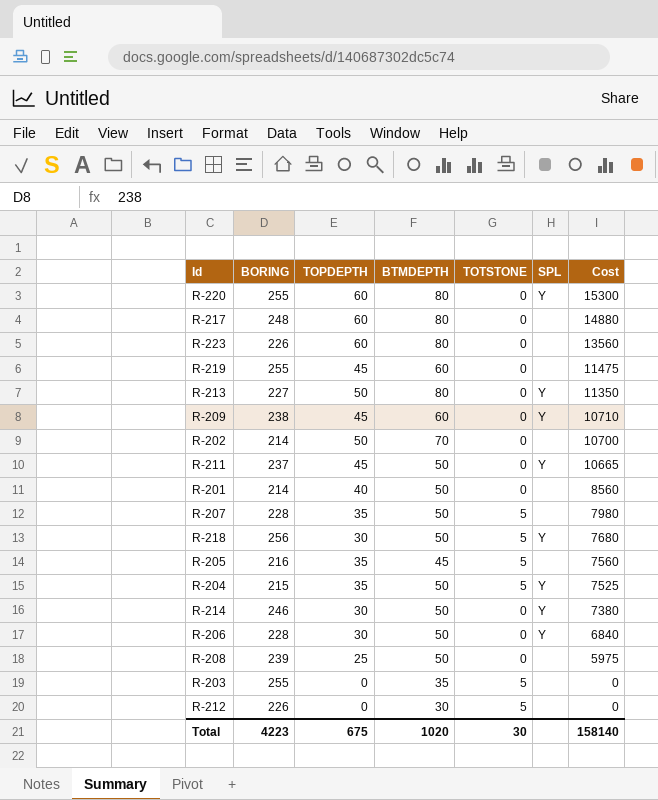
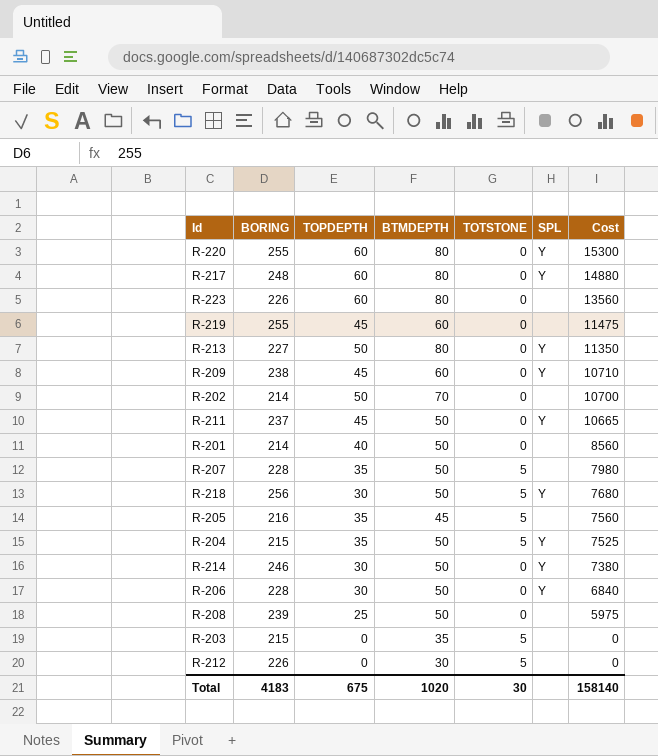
R-217 | SPL: none -> Y
R-203 | BORING: 255 -> 215
Total | BORING: 4223 -> 4183

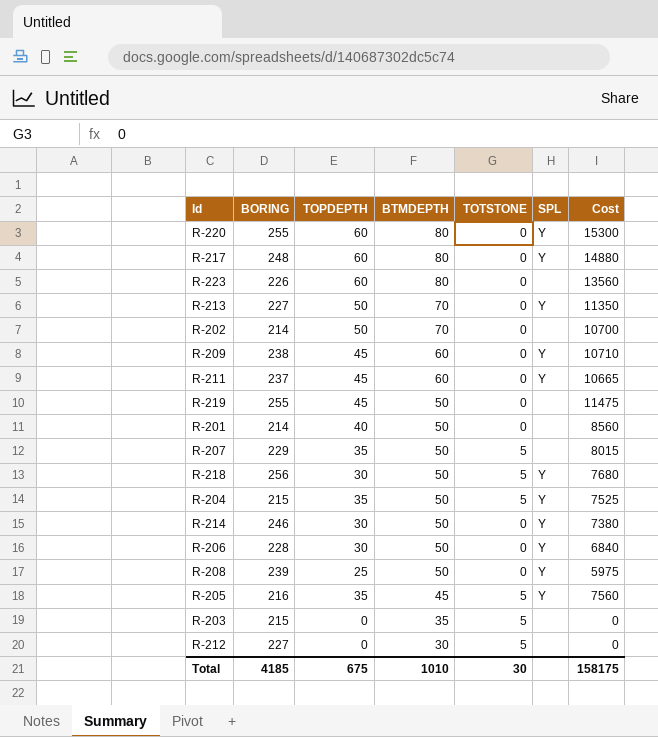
row order: Cost descending -> BTMDEPTH descending
R-213 | BTMDEPTH: 80 -> 70
R-211 | BTMDEPTH: 50 -> 60
R-219 | BTMDEPTH: 60 -> 50
R-207 | BORING: 228 -> 229
R-207 | Cost: 7980 -> 8015
R-208 | SPL: none -> Y
R-205 | SPL: none -> Y
R-212 | BORING: 226 -> 227
Total | BORING: 4183 -> 4185
Total | BTMDEPTH: 1020 -> 1010
Total | Cost: 158140 -> 158175

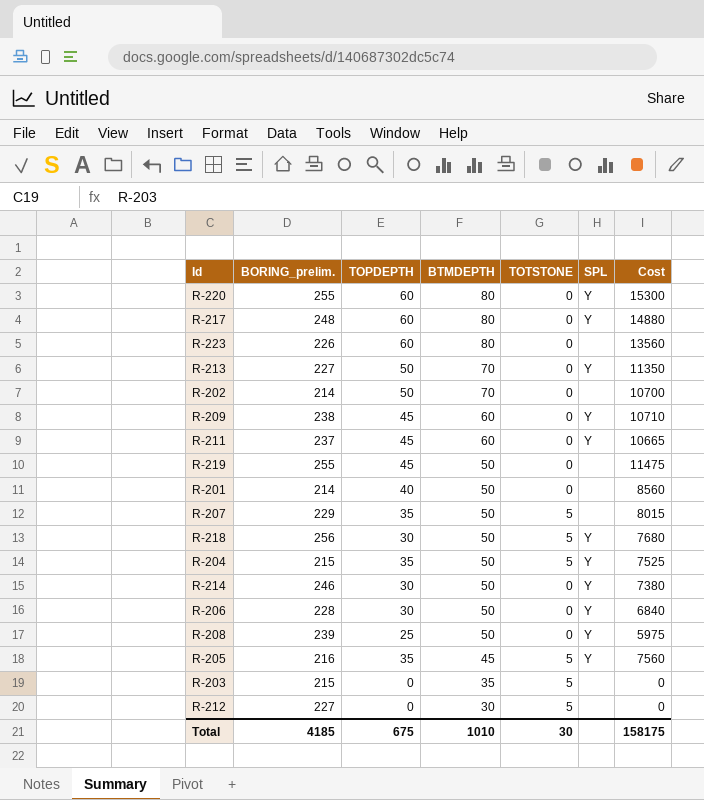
column name: BORING -> BORING_prelim.

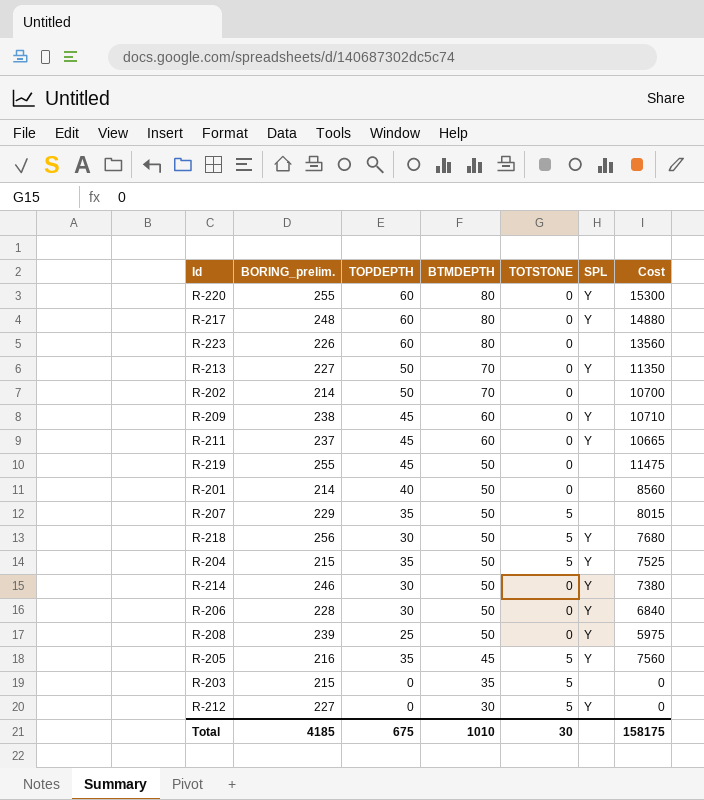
R-212 | SPL: none -> Y

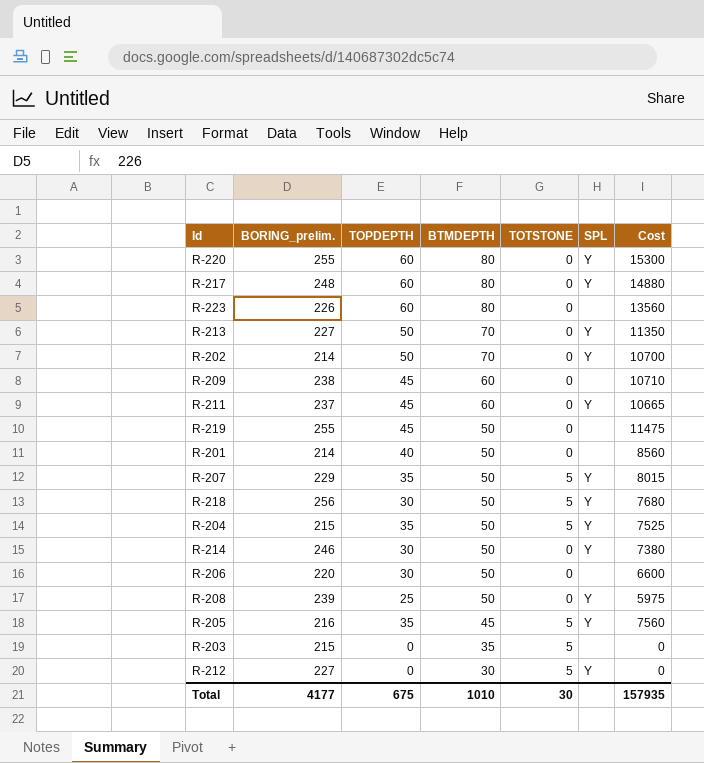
R-202 | SPL: none -> Y
R-209 | SPL: Y -> none
R-207 | SPL: none -> Y
R-206 | BORING_prelim.: 228 -> 220
R-206 | SPL: Y -> none
R-206 | Cost: 6840 -> 6600
Total | BORING_prelim.: 4185 -> 4177
Total | Cost: 158175 -> 157935

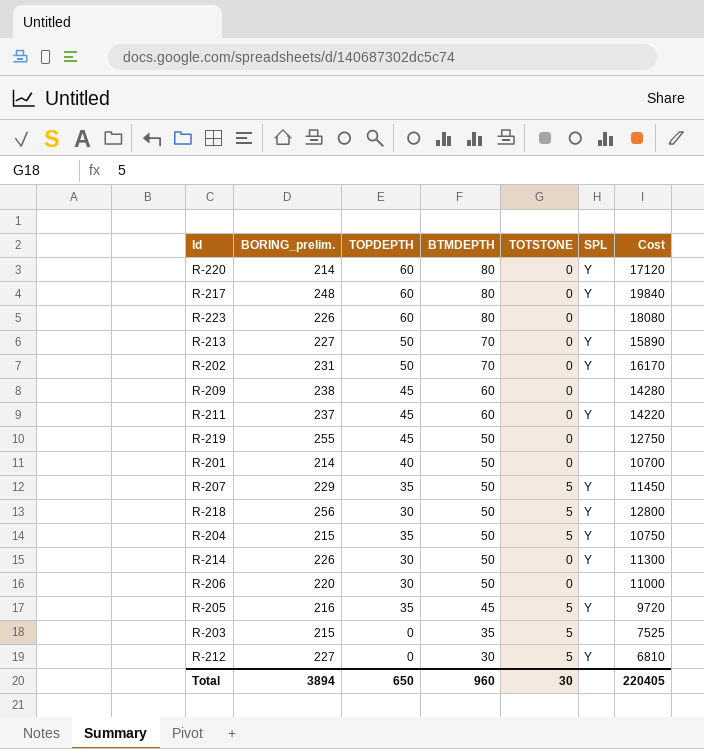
column Cost | formula: [BORING_prelim.] * [TOPDEPTH] -> [BORING_prelim.] * [BTMDEPTH]
row R-208: 239 | 25 | 50 | 0 | Y | 5975 -> none
R-220 | BORING_prelim.: 255 -> 214
R-202 | BORING_prelim.: 214 -> 231
R-214 | BORING_prelim.: 246 -> 226
Total | BORING_prelim.: 4177 -> 3894
Total | TOPDEPTH: 675 -> 650
Total | BTMDEPTH: 1010 -> 960
Total | Cost: 157935 -> 220405

